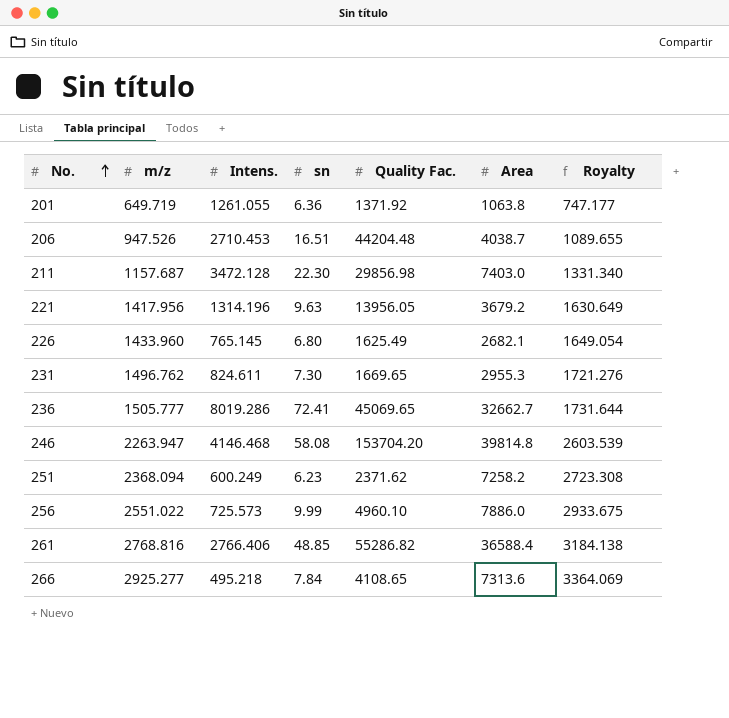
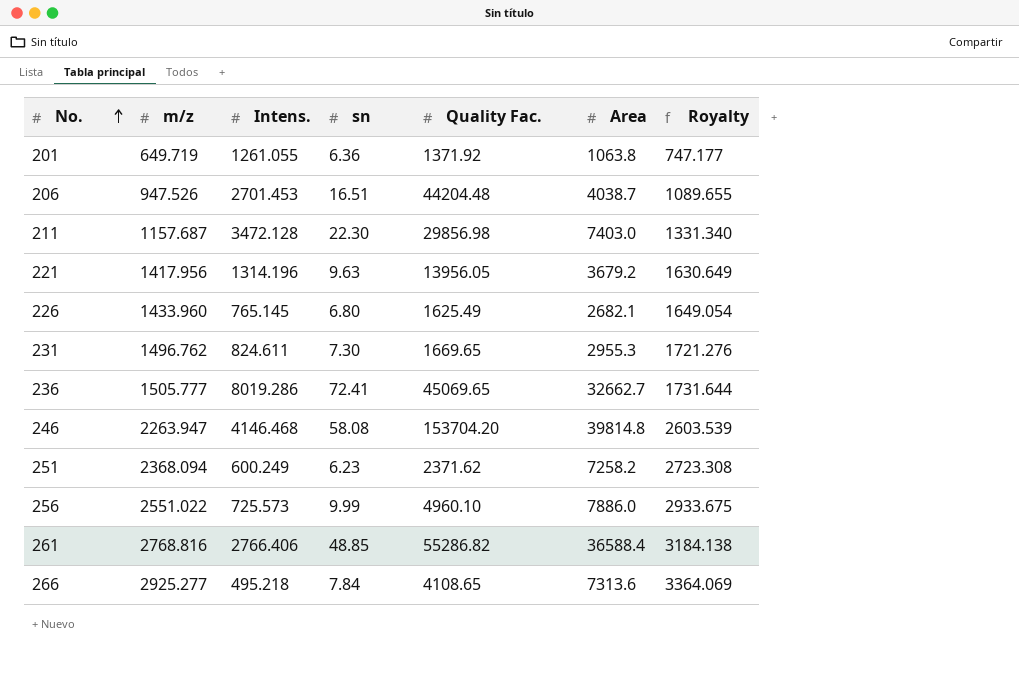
206 | Intens.: 2710.453 -> 2701.453

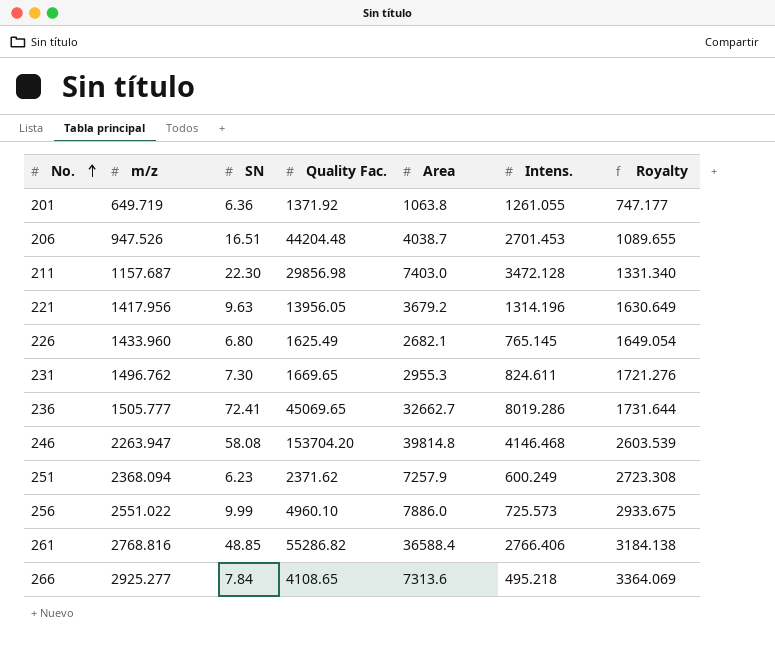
column name: sn -> SN
column Intens. | position: 3 -> 6
251 | Area: 7258.2 -> 7257.9

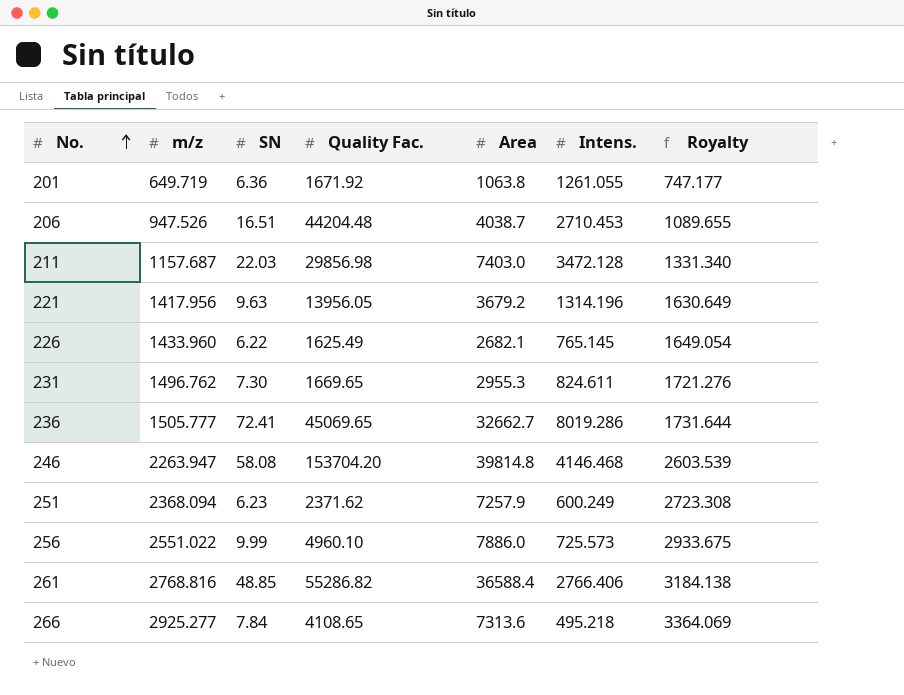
201 | Quality Fac.: 1371.92 -> 1671.92
206 | Intens.: 2701.453 -> 2710.453
211 | SN: 22.30 -> 22.03
226 | SN: 6.80 -> 6.22

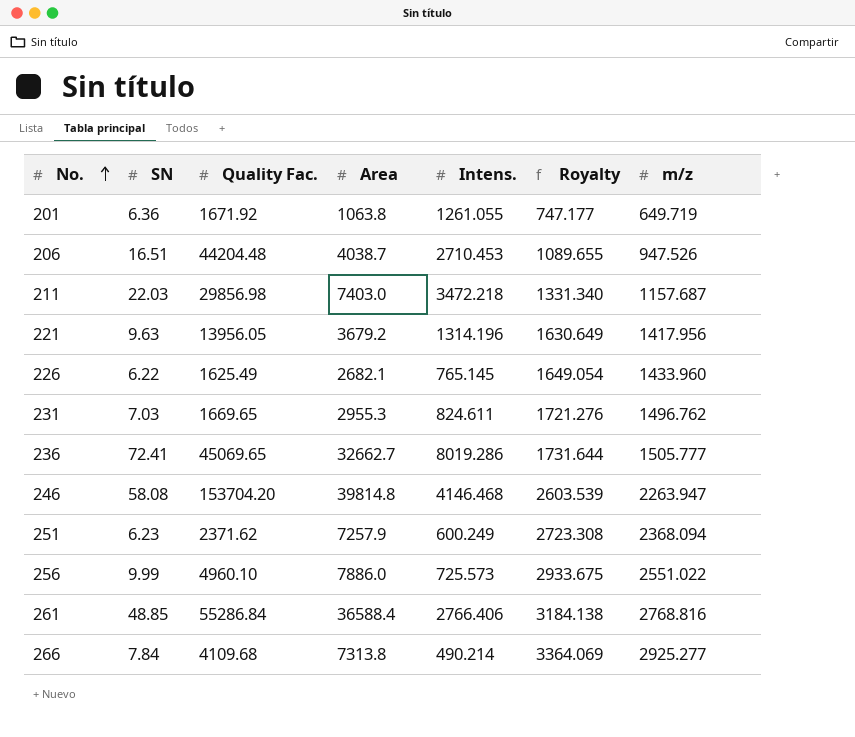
column m/z | position: 2 -> 7
211 | Intens.: 3472.128 -> 3472.218
231 | SN: 7.30 -> 7.03
261 | Quality Fac.: 55286.82 -> 55286.84
266 | Quality Fac.: 4108.65 -> 4109.68
266 | Area: 7313.6 -> 7313.8
266 | Intens.: 495.218 -> 490.214

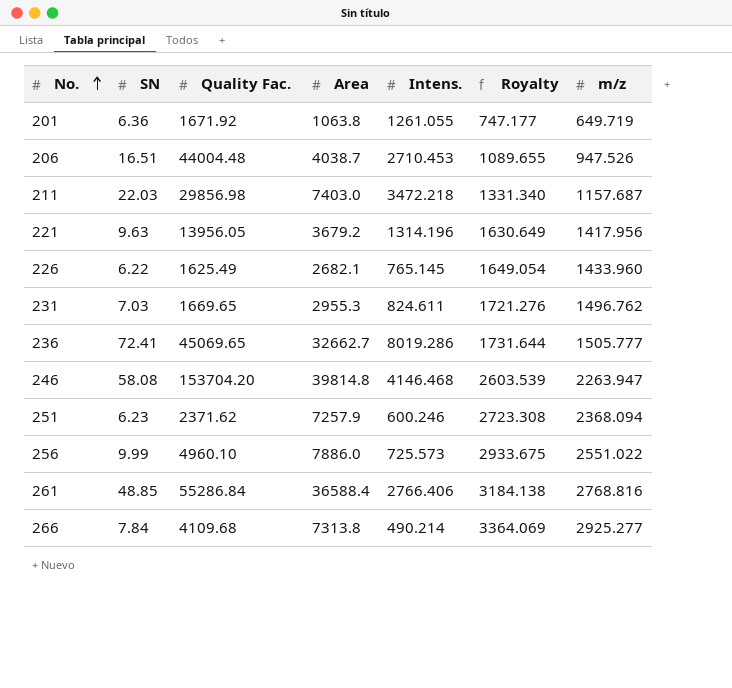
206 | Quality Fac.: 44204.48 -> 44004.48
251 | Intens.: 600.249 -> 600.246

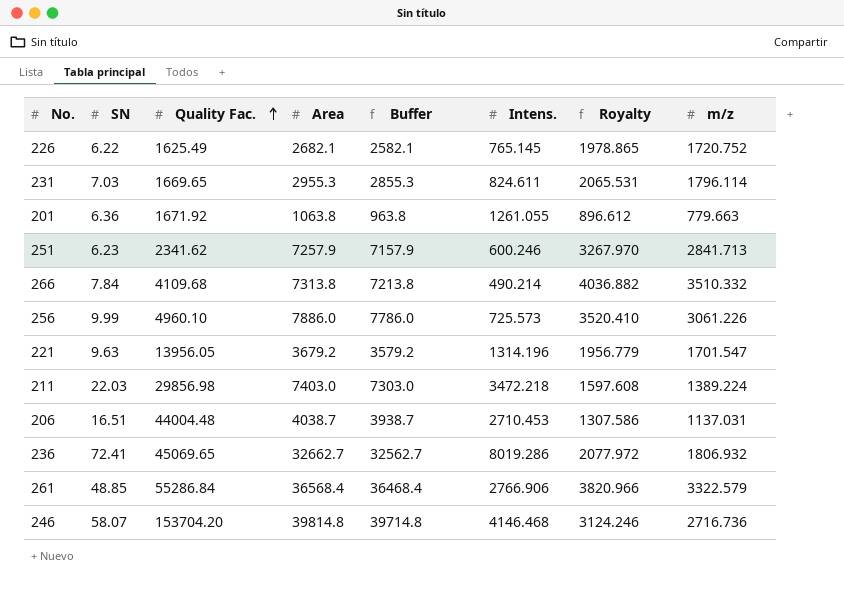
row order: No. ascending -> Quality Fac. ascending
column Buffer | formula: none -> [Area] - 100
226 | Royalty: 1649.054 -> 1978.865
226 | m/z: 1433.960 -> 1720.752
231 | Royalty: 1721.276 -> 2065.531
231 | m/z: 1496.762 -> 1796.114
201 | Royalty: 747.177 -> 896.612
201 | m/z: 649.719 -> 779.663
251 | Quality Fac.: 2371.62 -> 2341.62
251 | Royalty: 2723.308 -> 3267.970
251 | m/z: 2368.094 -> 2841.713
266 | Royalty: 3364.069 -> 4036.882
266 | m/z: 2925.277 -> 3510.332
256 | Royalty: 2933.675 -> 3520.410
256 | m/z: 2551.022 -> 3061.226
221 | Royalty: 1630.649 -> 1956.779
221 | m/z: 1417.956 -> 1701.547
211 | Royalty: 1331.340 -> 1597.608
211 | m/z: 1157.687 -> 1389.224
206 | Royalty: 1089.655 -> 1307.586
206 | m/z: 947.526 -> 1137.031
236 | Royalty: 1731.644 -> 2077.972
236 | m/z: 1505.777 -> 1806.932
261 | Area: 36588.4 -> 36568.4
261 | Intens.: 2766.406 -> 2766.906
261 | Royalty: 3184.138 -> 3820.966
261 | m/z: 2768.816 -> 3322.579
246 | SN: 58.08 -> 58.07
246 | Royalty: 2603.539 -> 3124.246
246 | m/z: 2263.947 -> 2716.736

